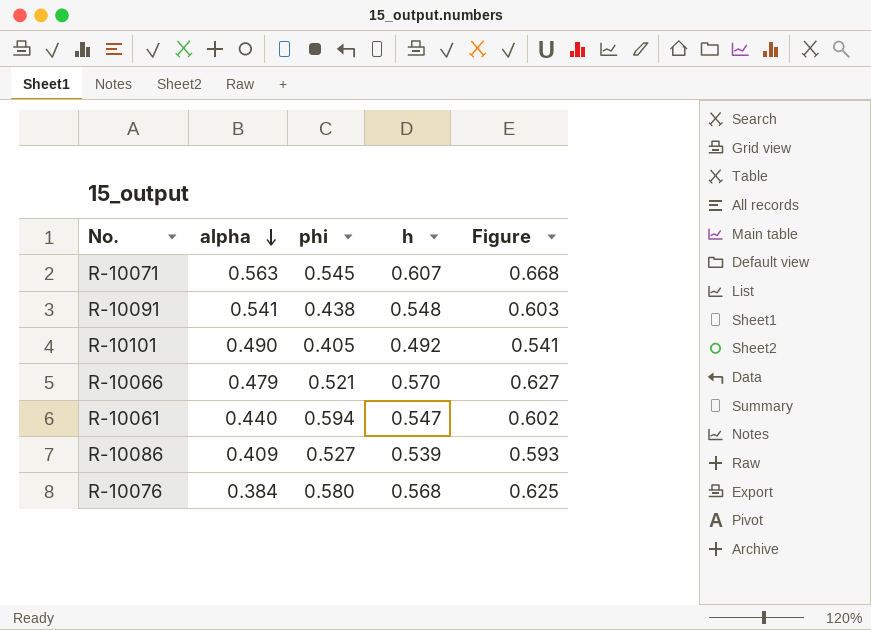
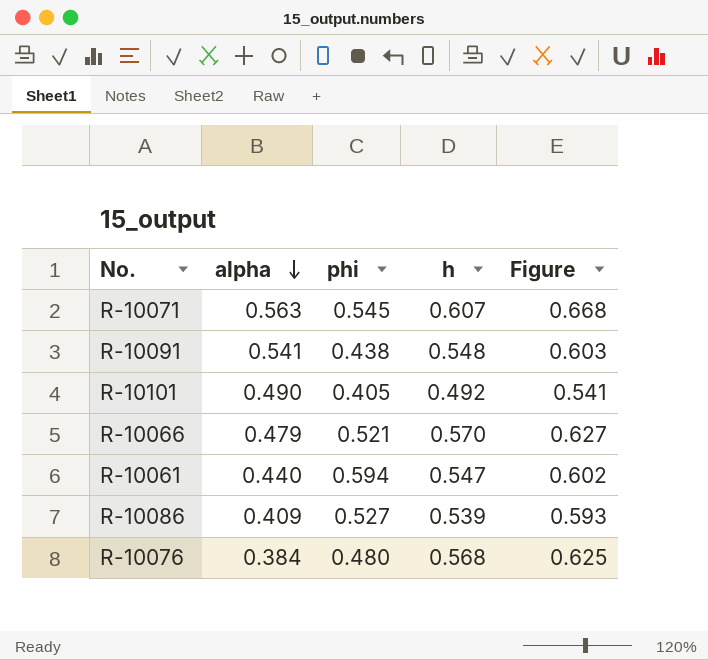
R-10076 | phi: 0.580 -> 0.480

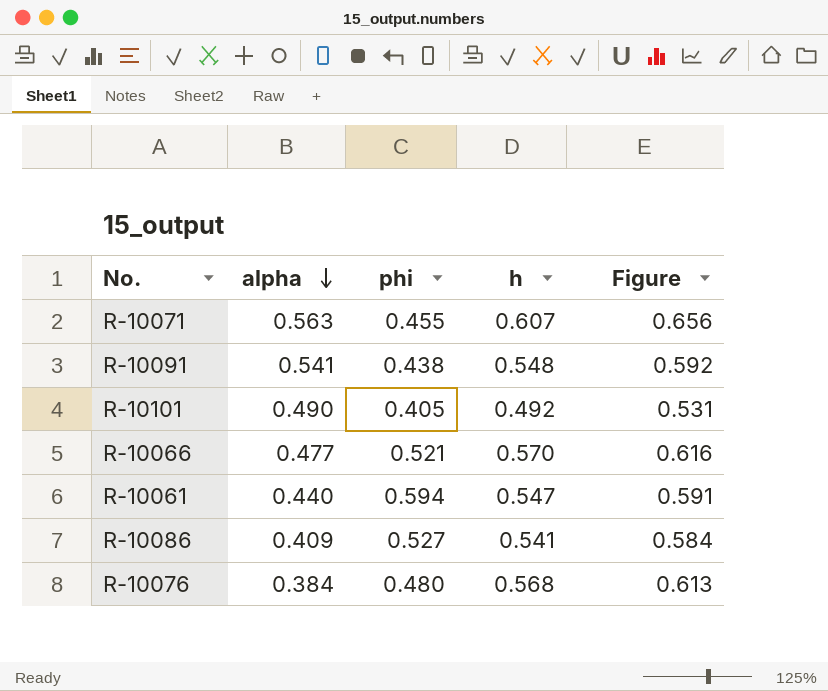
column Figure | formula: [h] * 1.1 -> [h] * 1.08
R-10071 | phi: 0.545 -> 0.455
R-10066 | alpha: 0.479 -> 0.477
R-10086 | h: 0.539 -> 0.541

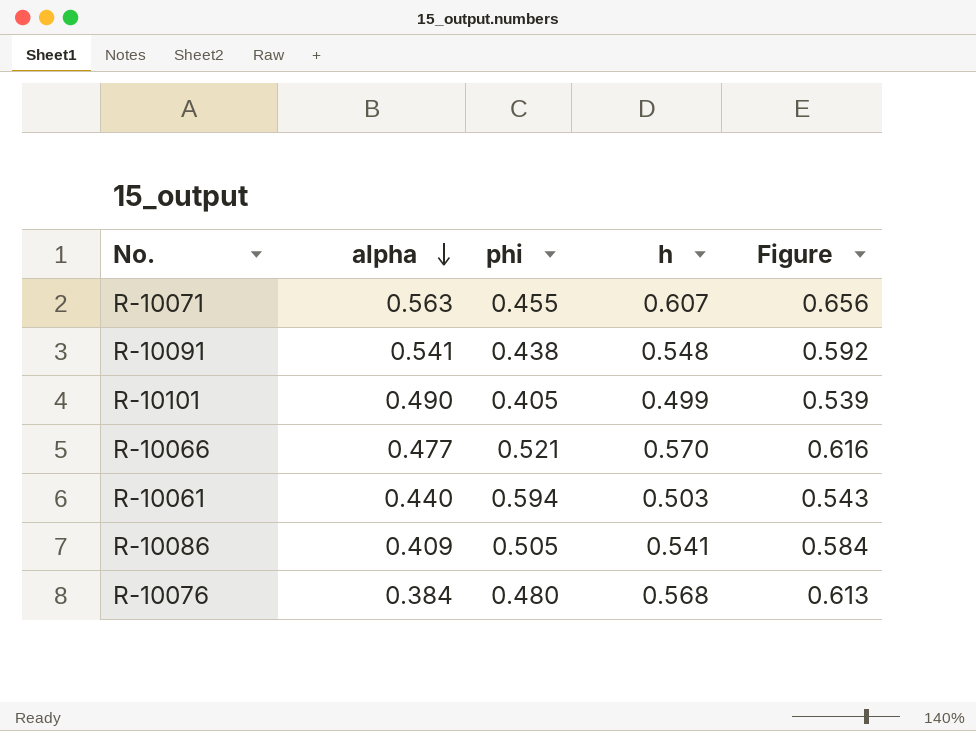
R-10101 | h: 0.492 -> 0.499
R-10101 | Figure: 0.531 -> 0.539
R-10061 | h: 0.547 -> 0.503
R-10061 | Figure: 0.591 -> 0.543
R-10086 | phi: 0.527 -> 0.505

